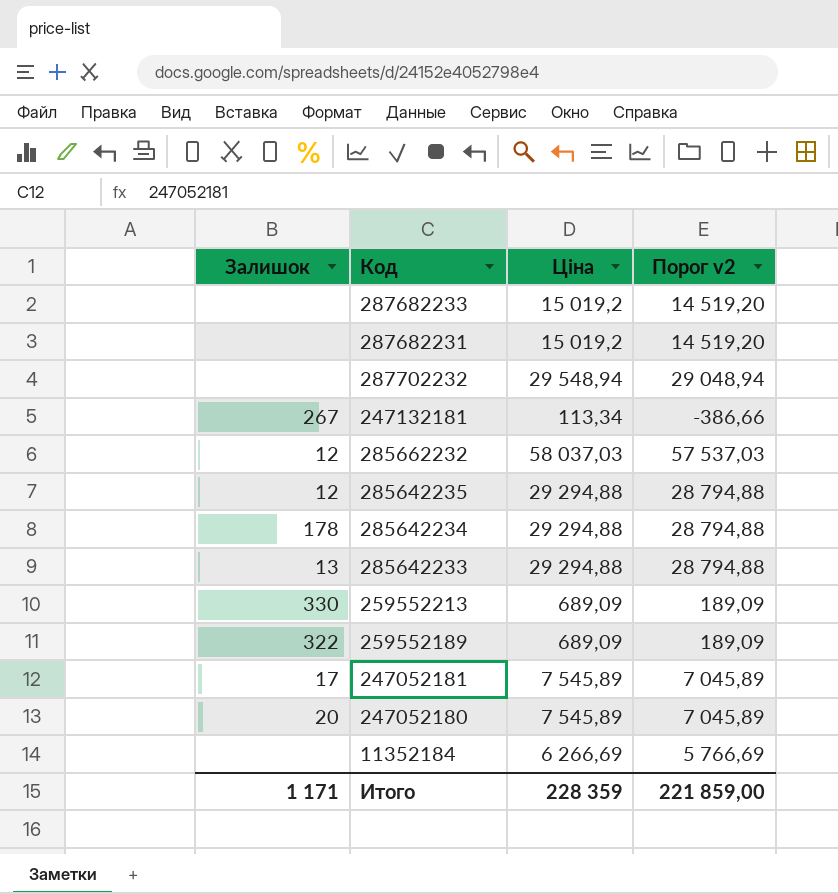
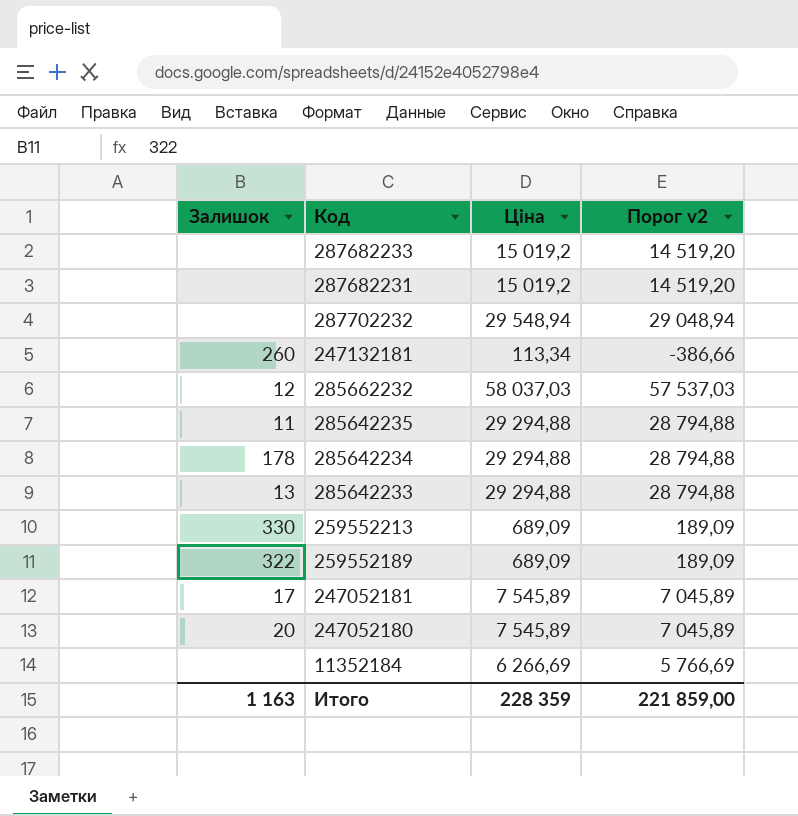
247132181 | Залишок: 267 -> 260
285642235 | Залишок: 12 -> 11
Итого | Залишок: 1 171 -> 1 163

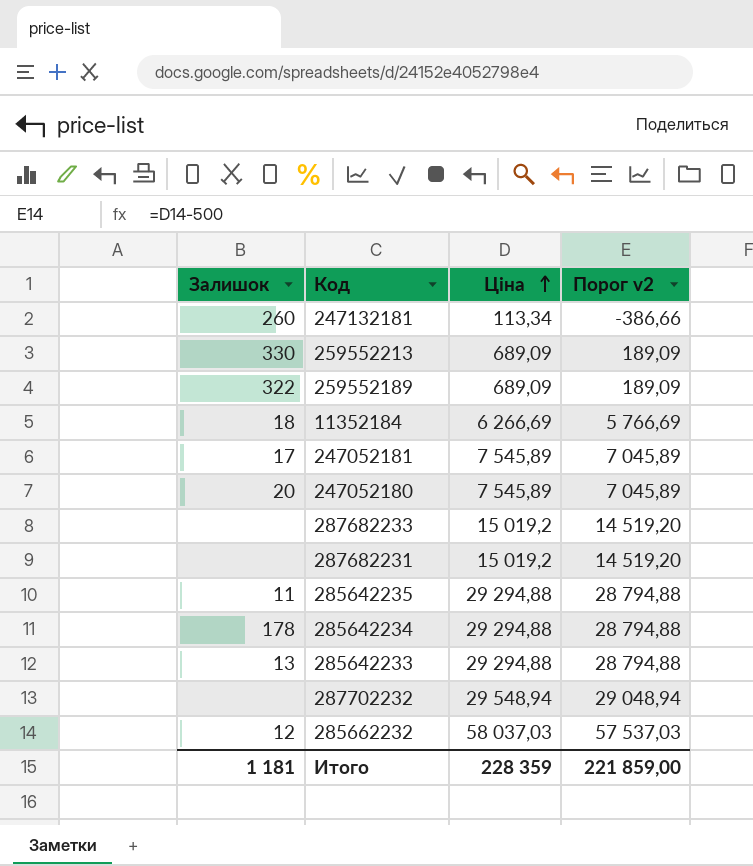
row order: none -> Ціна ascending
11352184 | Залишок: none -> 18
Итого | Залишок: 1 163 -> 1 181

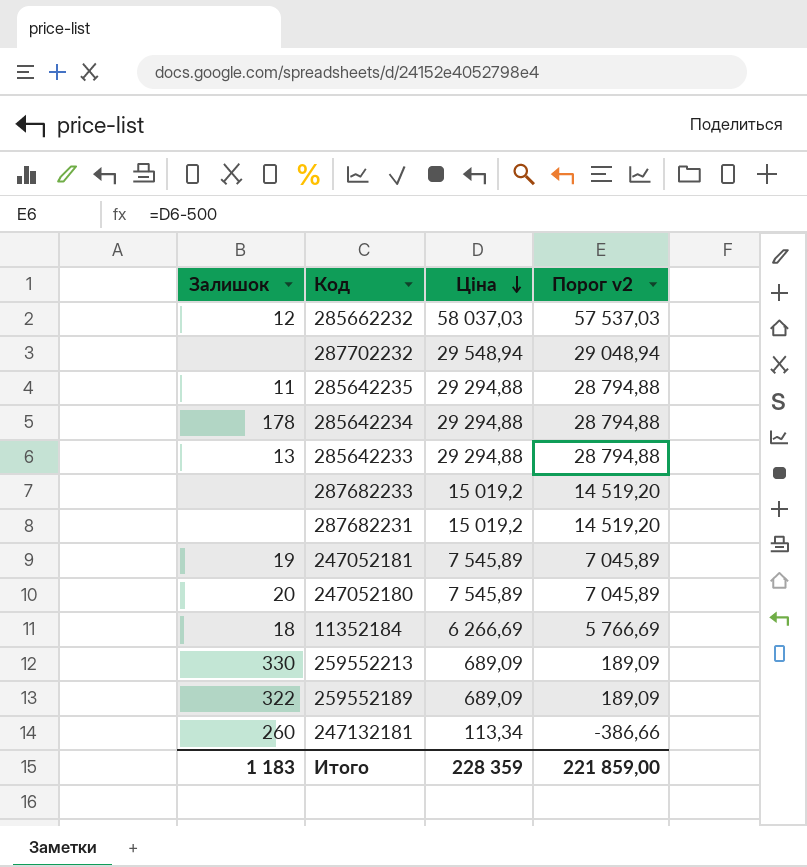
row order: Ціна ascending -> Ціна descending
247052181 | Залишок: 17 -> 19
Итого | Залишок: 1 181 -> 1 183

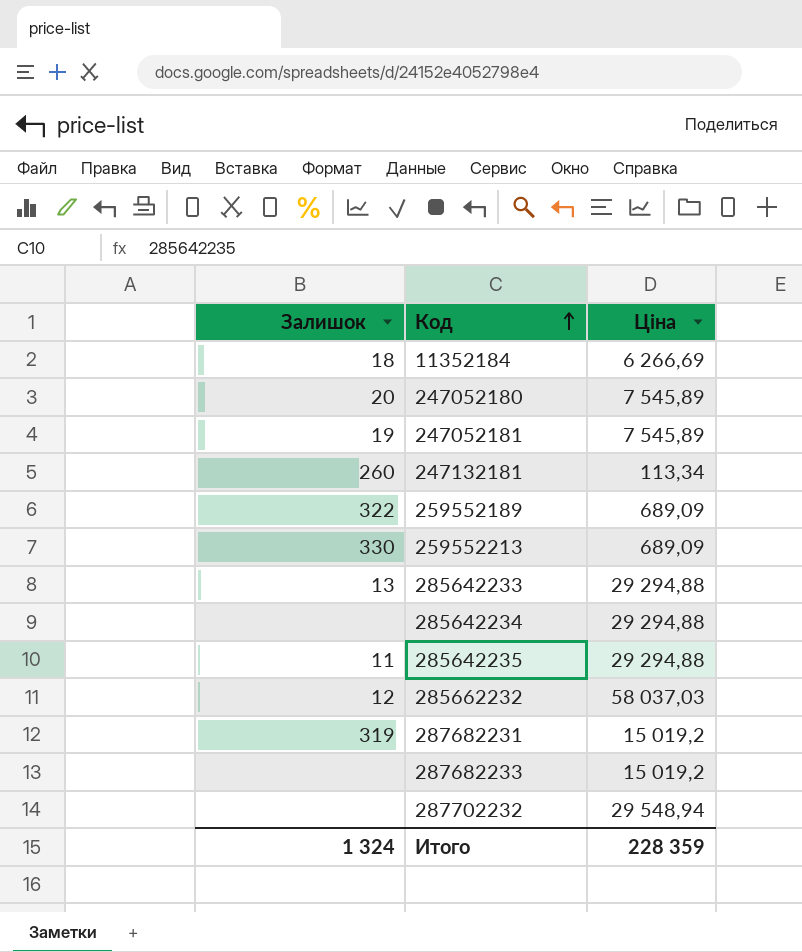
row order: Ціна descending -> Код ascending
column Порог v2 | formula: [Ціна] - 500 -> none
285642234 | Залишок: 178 -> none
287682231 | Залишок: none -> 319
Итого | Залишок: 1 183 -> 1 324

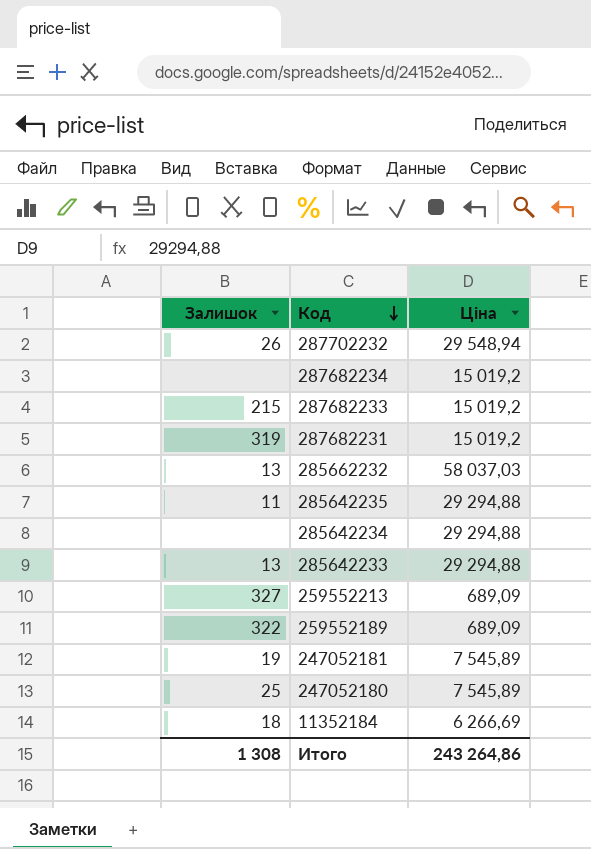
row order: Код ascending -> Код descending
row 247132181: 260 | 113,34 -> none
287702232 | Залишок: none -> 26
row 287682234: none -> none | 15 019,2
287682233 | Залишок: none -> 215
285662232 | Залишок: 12 -> 13
259552213 | Залишок: 330 -> 327
247052180 | Залишок: 20 -> 25
Итого | Залишок: 1 324 -> 1 308
Итого | Ціна: 228 359 -> 243 264,86

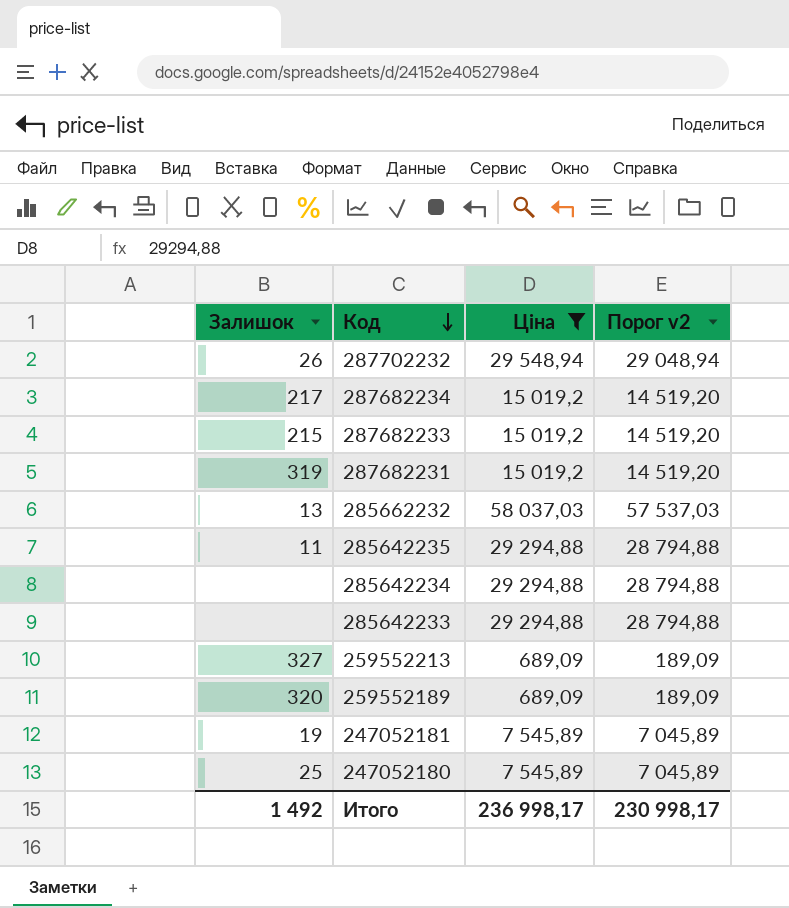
filter: none -> Ціна != 6 266,69
column Порог v2 | formula: none -> [Ціна] - 500
287682234 | Залишок: none -> 217
285642233 | Залишок: 13 -> none
259552189 | Залишок: 322 -> 320
Итого | Залишок: 1 308 -> 1 492
Итого | Ціна: 243 264,86 -> 236 998,17

